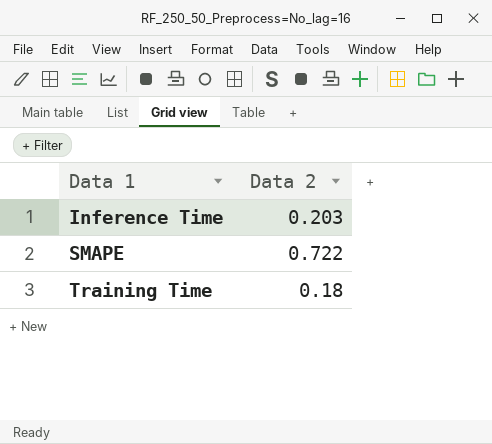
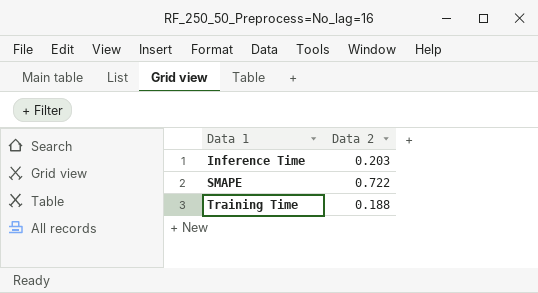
Training Time | Data 2: 0.18 -> 0.188

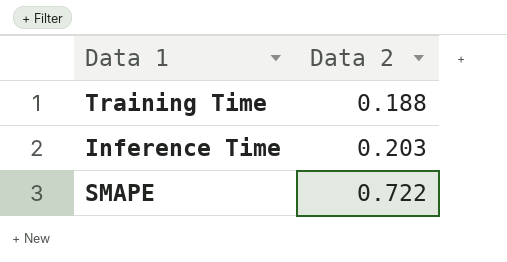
row order: Data 1 ascending -> Data 2 ascending

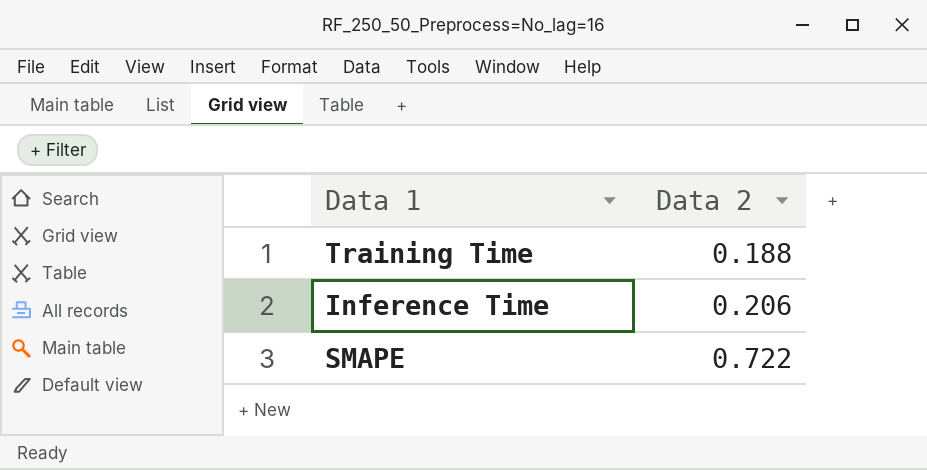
Inference Time | Data 2: 0.203 -> 0.206

